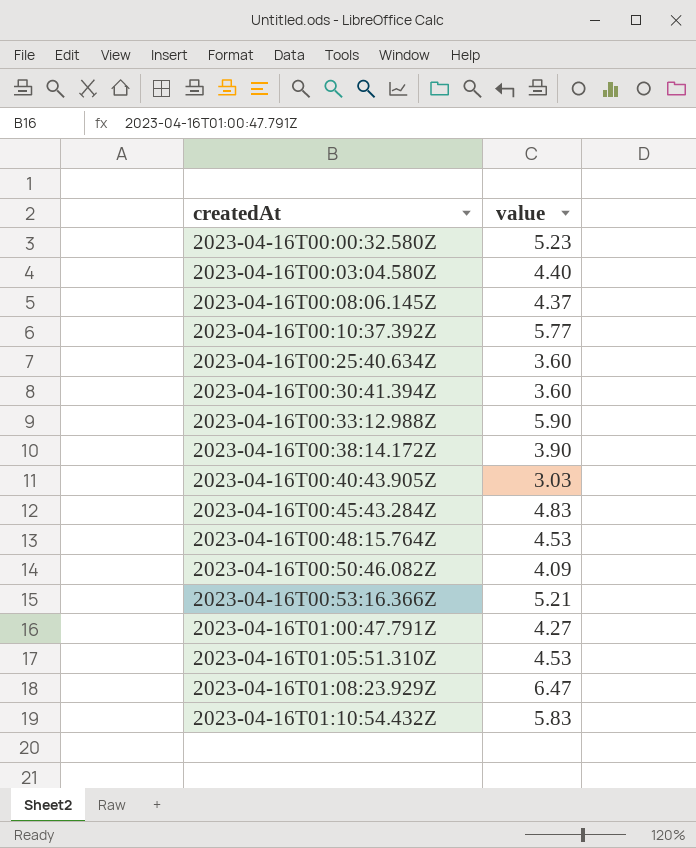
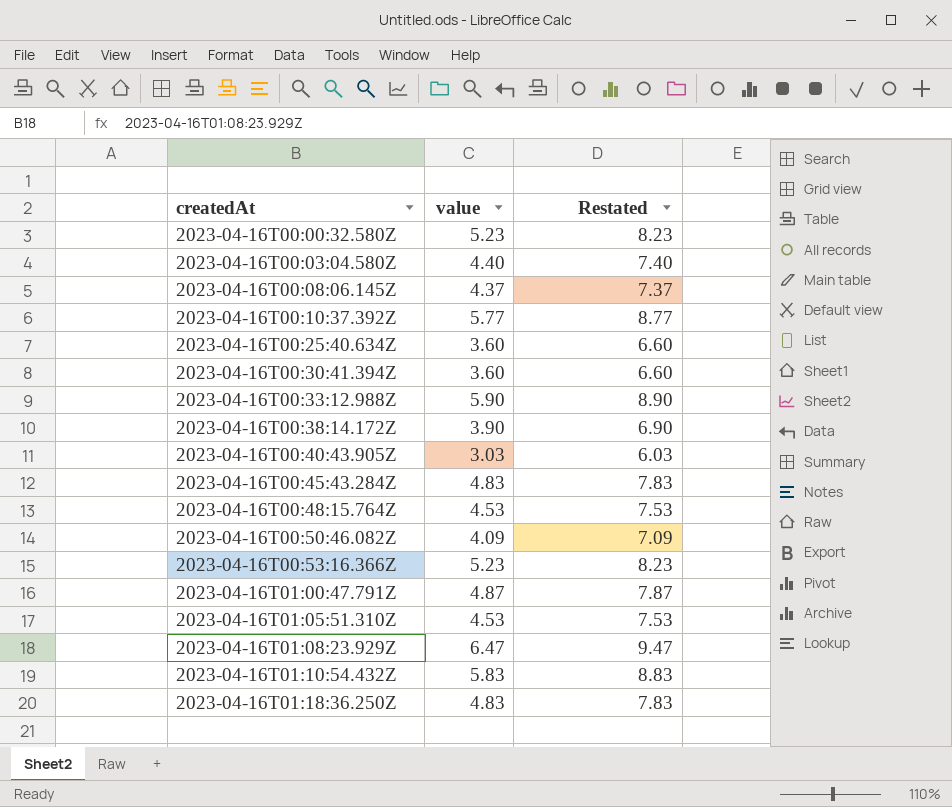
column Restated | formula: none -> [value] + 3
2023-04-16T00:53:16.366Z | value: 5.21 -> 5.23
2023-04-16T01:00:47.791Z | value: 4.27 -> 4.87
row 2023-04-16T01:18:36.250Z: none -> 4.83 | 7.83

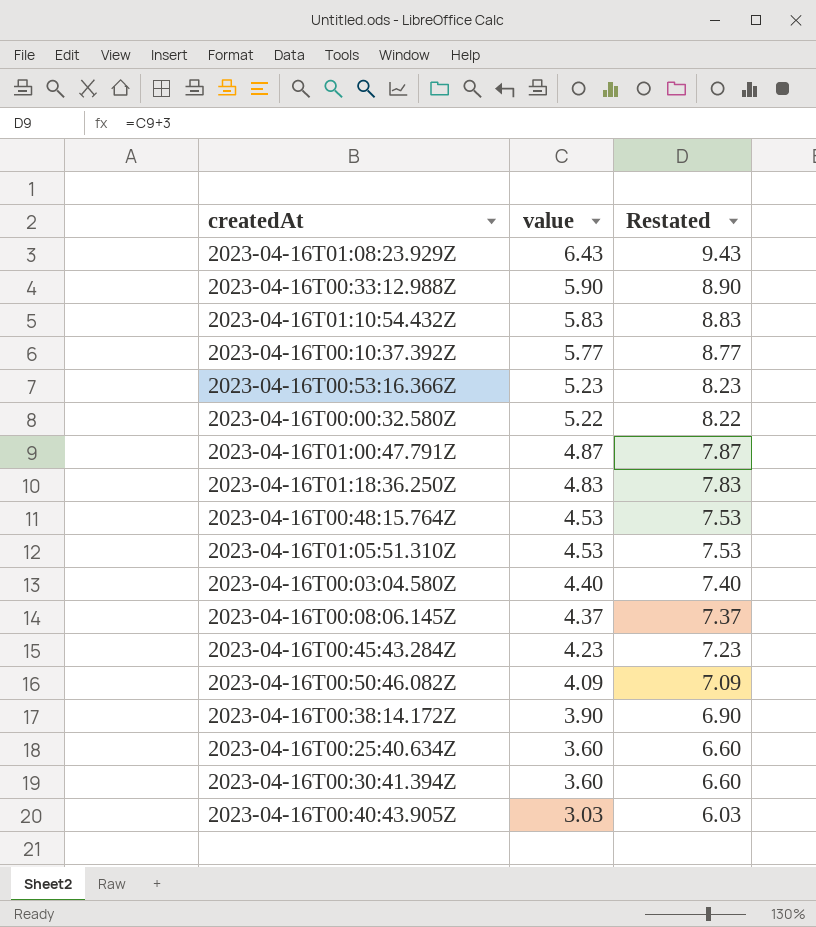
row order: createdAt ascending -> value descending
2023-04-16T01:08:23.929Z | value: 6.47 -> 6.43
2023-04-16T01:08:23.929Z | Restated: 9.47 -> 9.43
2023-04-16T00:00:32.580Z | value: 5.23 -> 5.22
2023-04-16T00:00:32.580Z | Restated: 8.23 -> 8.22
2023-04-16T00:45:43.284Z | value: 4.83 -> 4.23
2023-04-16T00:45:43.284Z | Restated: 7.83 -> 7.23

